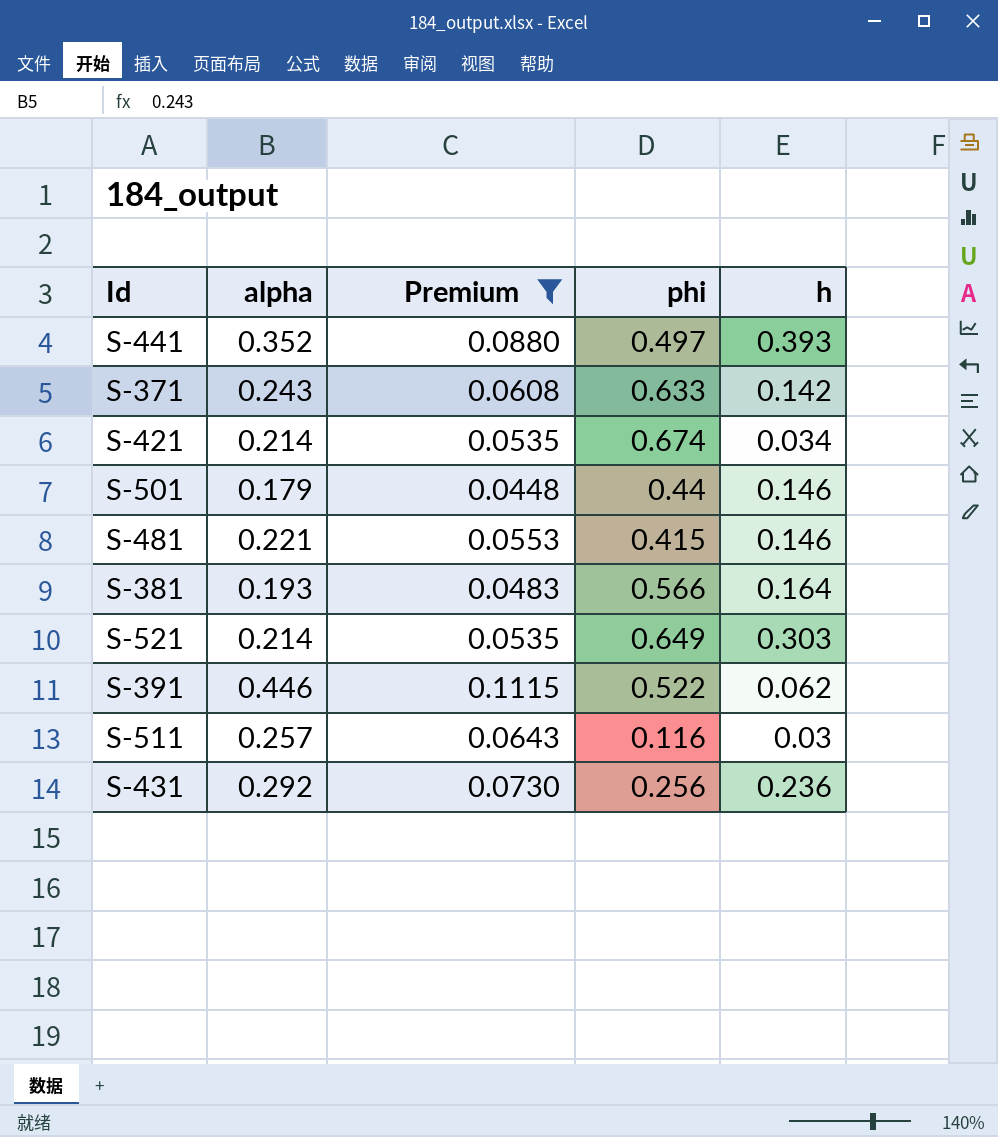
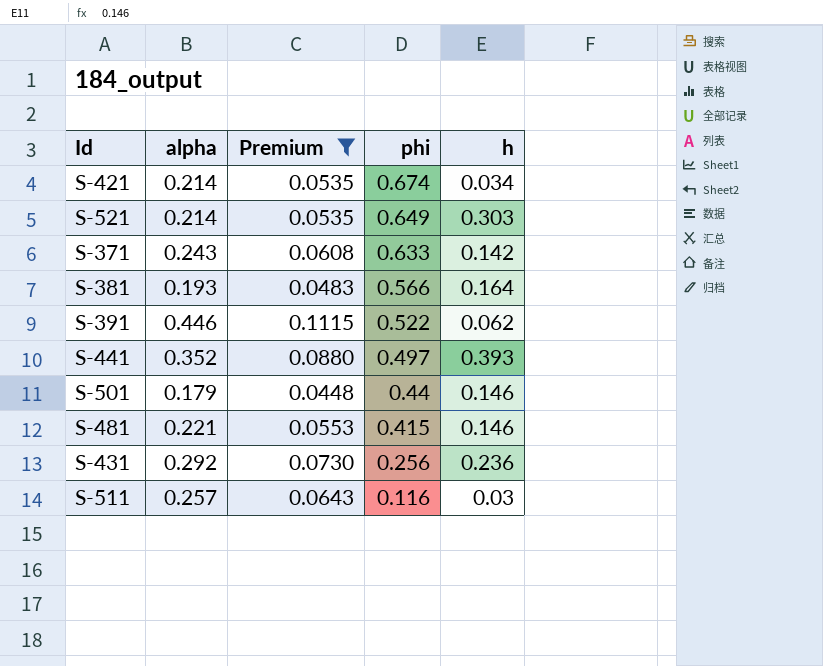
row order: none -> phi descending

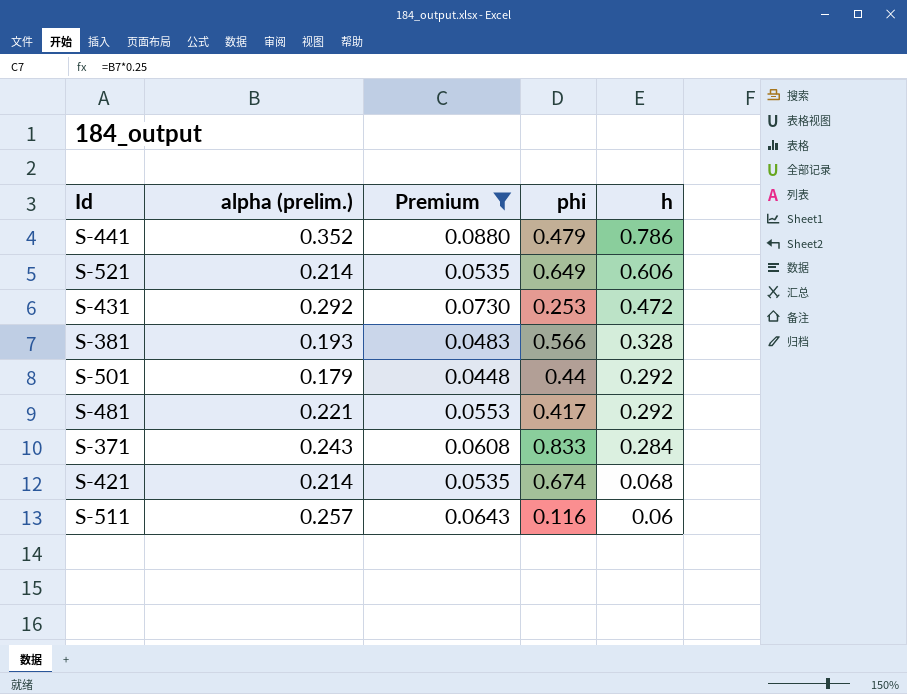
row order: phi descending -> h descending
column name: alpha -> alpha (prelim.)
row S-391: 0.446 | 0.1115 | 0.522 | 0.062 -> none
S-441 | phi: 0.497 -> 0.479
S-441 | h: 0.393 -> 0.786
S-521 | h: 0.303 -> 0.606
S-431 | phi: 0.256 -> 0.253
S-431 | h: 0.236 -> 0.472
S-381 | h: 0.164 -> 0.328
S-501 | h: 0.146 -> 0.292
S-481 | phi: 0.415 -> 0.417
S-481 | h: 0.146 -> 0.292
S-371 | phi: 0.633 -> 0.833
S-371 | h: 0.142 -> 0.284
S-421 | h: 0.034 -> 0.068
S-511 | h: 0.03 -> 0.06

